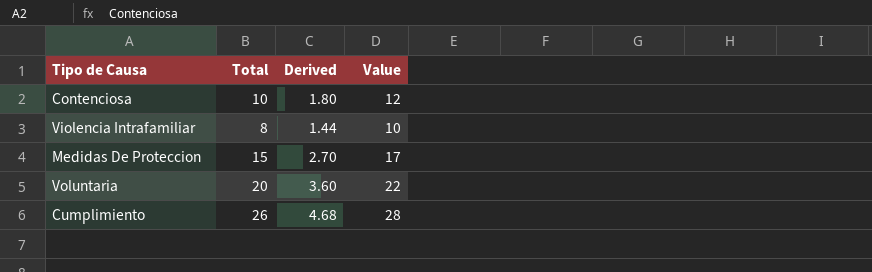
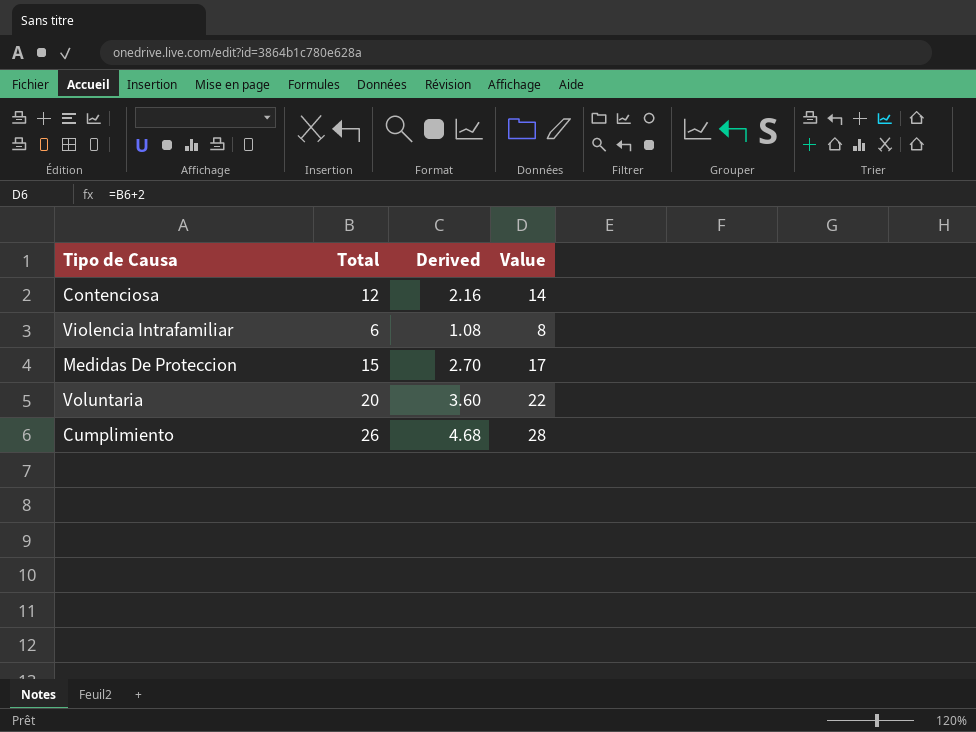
Contenciosa | Total: 10 -> 12
Contenciosa | Derived: 1.80 -> 2.16
Contenciosa | Value: 12 -> 14
Violencia Intrafamiliar | Total: 8 -> 6
Violencia Intrafamiliar | Derived: 1.44 -> 1.08
Violencia Intrafamiliar | Value: 10 -> 8

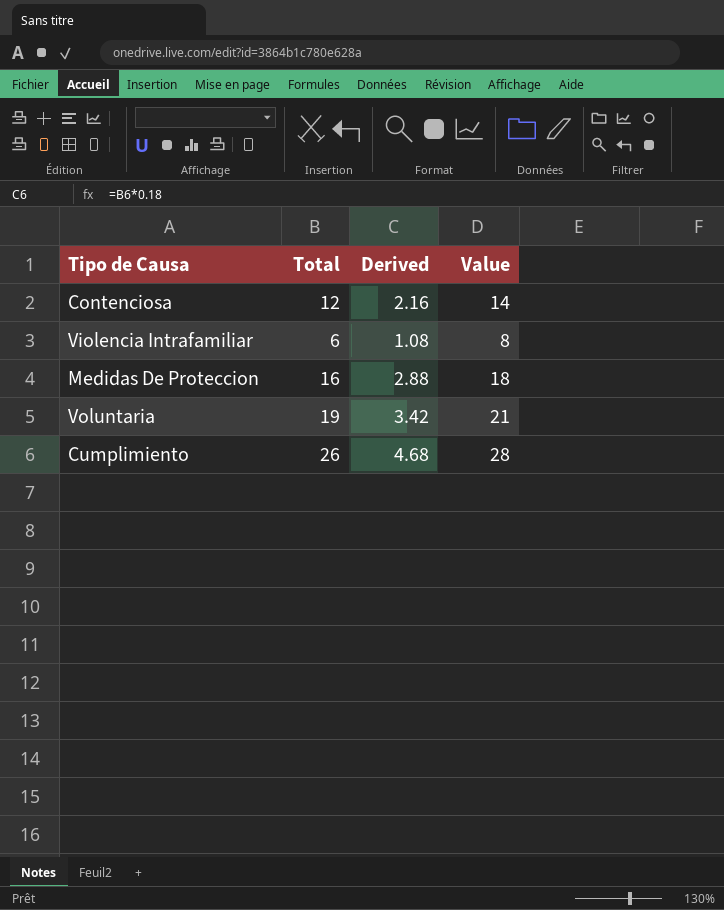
Medidas De Proteccion | Total: 15 -> 16
Medidas De Proteccion | Derived: 2.70 -> 2.88
Medidas De Proteccion | Value: 17 -> 18
Voluntaria | Total: 20 -> 19
Voluntaria | Derived: 3.60 -> 3.42
Voluntaria | Value: 22 -> 21

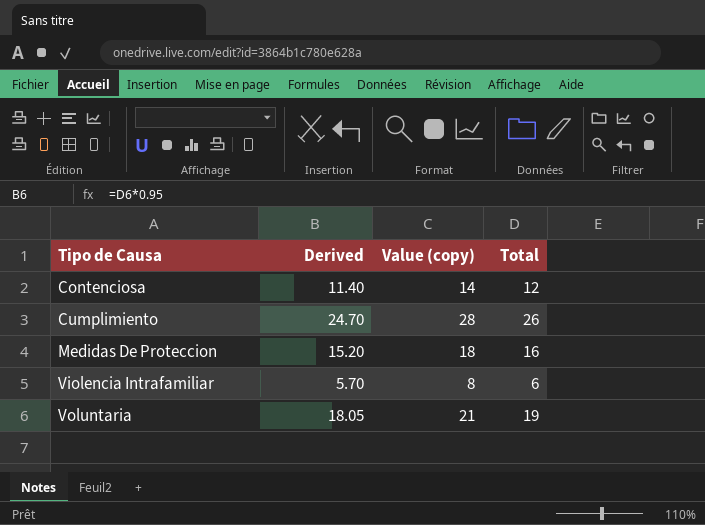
row order: none -> Tipo de Causa ascending
column Derived | formula: [Total] * 0.18 -> [Total] * 0.95
column name: Value -> Value (copy)
column Total | position: 2 -> 4

